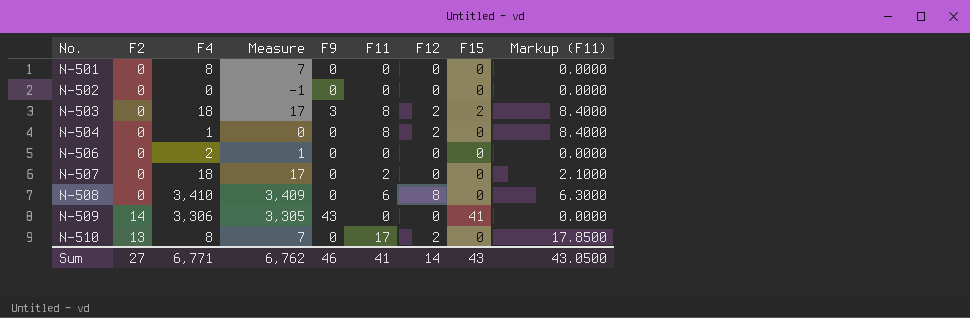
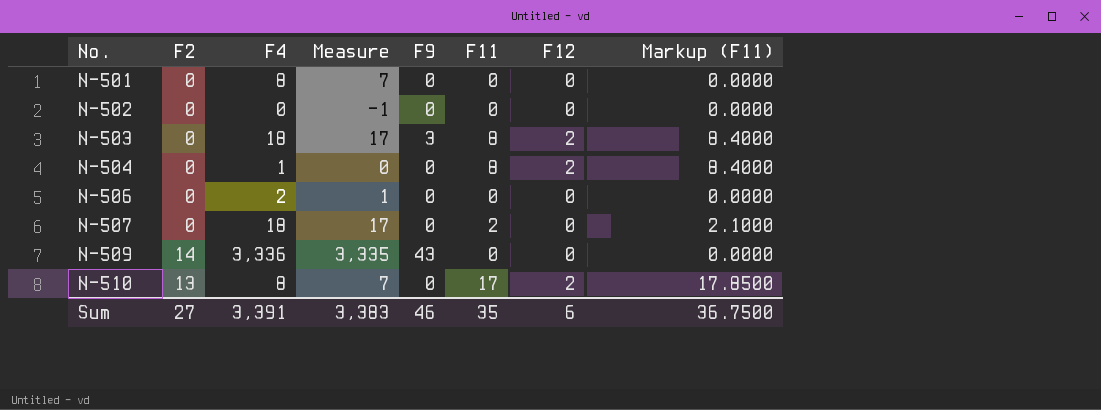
column F15 | position: 8 -> none
row N-508: 0 | 3,410 | 3,409 | 0 | 6 | 8 | 0 | 6.3000 -> none
N-509 | F4: 3,306 -> 3,336
N-509 | Measure: 3,305 -> 3,335
Sum | F4: 6,771 -> 3,391
Sum | Measure: 6,762 -> 3,383
Sum | F11: 41 -> 35
Sum | F12: 14 -> 6
Sum | Markup (F11): 43.0500 -> 36.7500

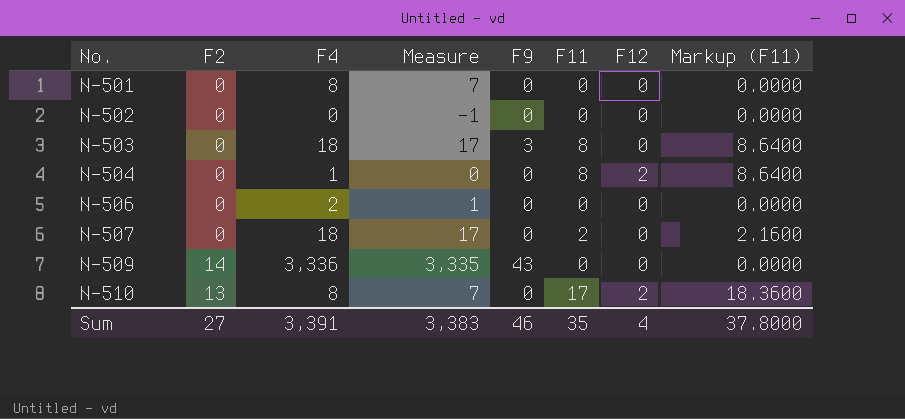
column Markup (F11) | formula: [F11] * 1.05 -> [F11] * 1.08
N-503 | F12: 2 -> 0
Sum | F12: 6 -> 4
Sum | Markup (F11): 36.7500 -> 37.8000

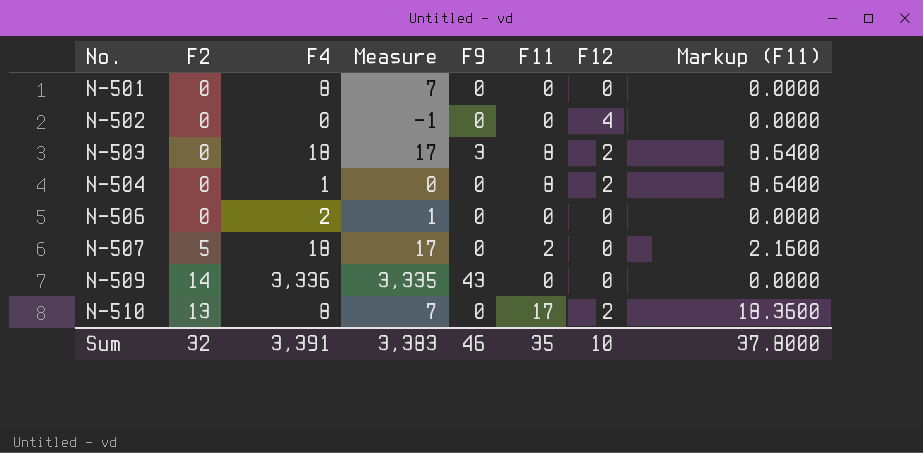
N-502 | F12: 0 -> 4
N-503 | F12: 0 -> 2
N-507 | F2: 0 -> 5
Sum | F2: 27 -> 32
Sum | F12: 4 -> 10

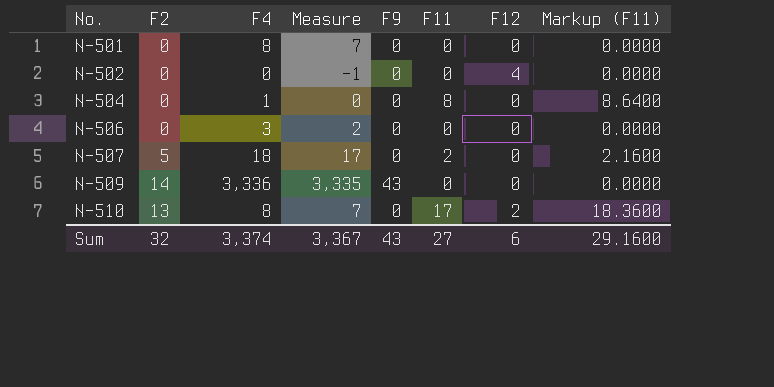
row N-503: 0 | 18 | 17 | 3 | 8 | 2 | 8.6400 -> none
N-504 | F12: 2 -> 0
N-506 | F4: 2 -> 3
N-506 | Measure: 1 -> 2
Sum | F4: 3,391 -> 3,374
Sum | Measure: 3,383 -> 3,367
Sum | F9: 46 -> 43
Sum | F11: 35 -> 27
Sum | F12: 10 -> 6
Sum | Markup (F11): 37.8000 -> 29.1600

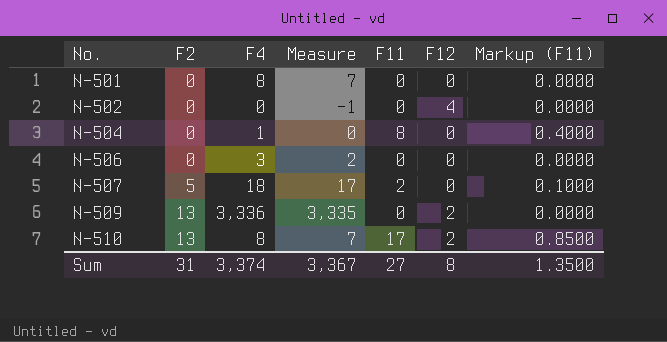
column F9 | position: 5 -> none
column Markup (F11) | formula: [F11] * 1.08 -> [F11] * 0.05
N-509 | F2: 14 -> 13
N-509 | F12: 0 -> 2
Sum | F2: 32 -> 31
Sum | F12: 6 -> 8
Sum | Markup (F11): 29.1600 -> 1.3500

